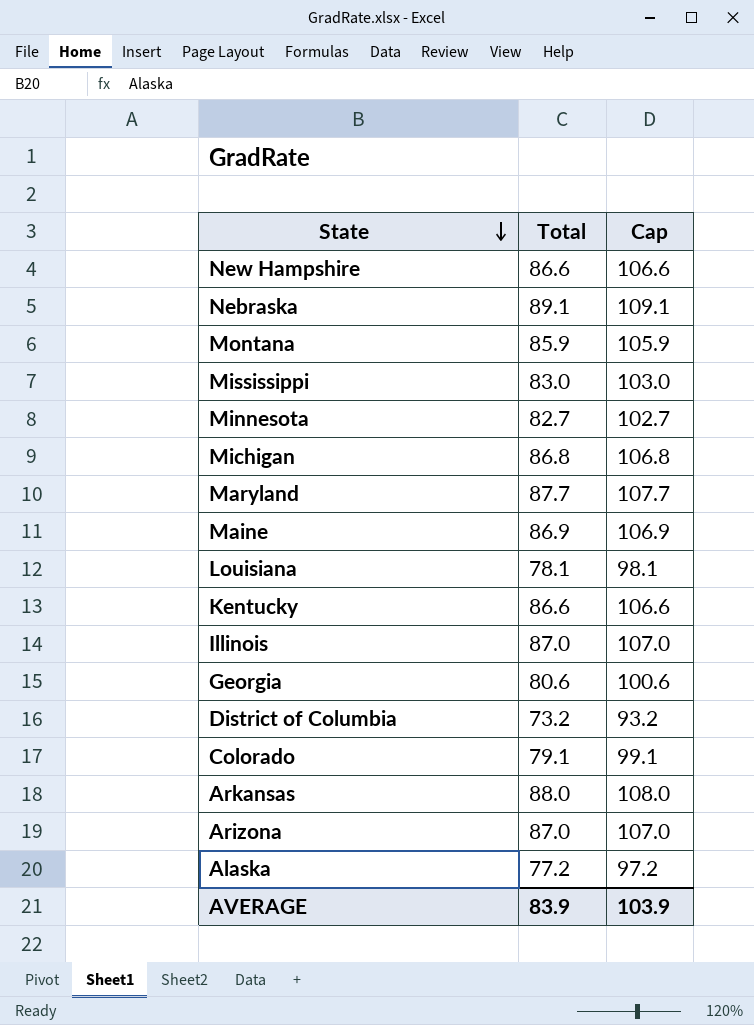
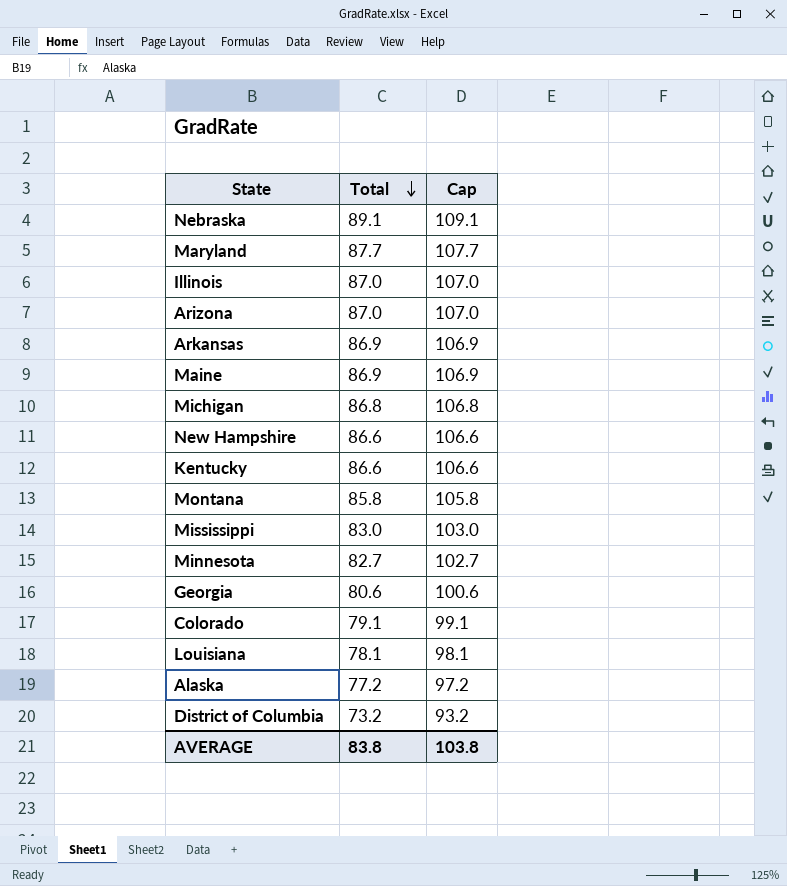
row order: State descending -> Total descending
Arkansas | Total: 88.0 -> 86.9
Arkansas | Cap: 108.0 -> 106.9
Montana | Total: 85.9 -> 85.8
Montana | Cap: 105.9 -> 105.8
AVERAGE | Total: 83.9 -> 83.8
AVERAGE | Cap: 103.9 -> 103.8

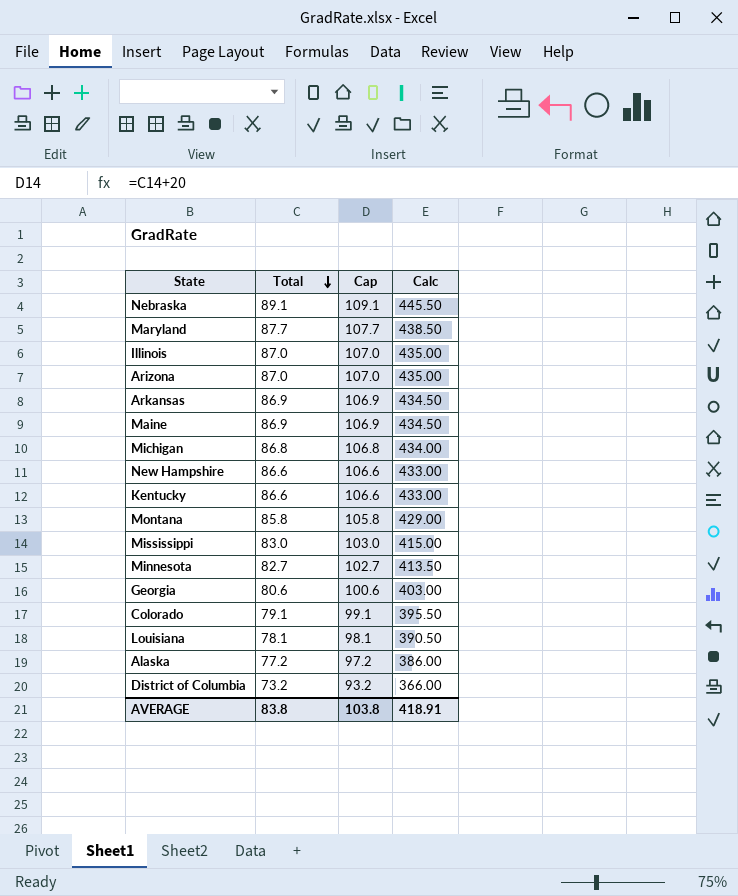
column Calc | formula: none -> [Total] * 5

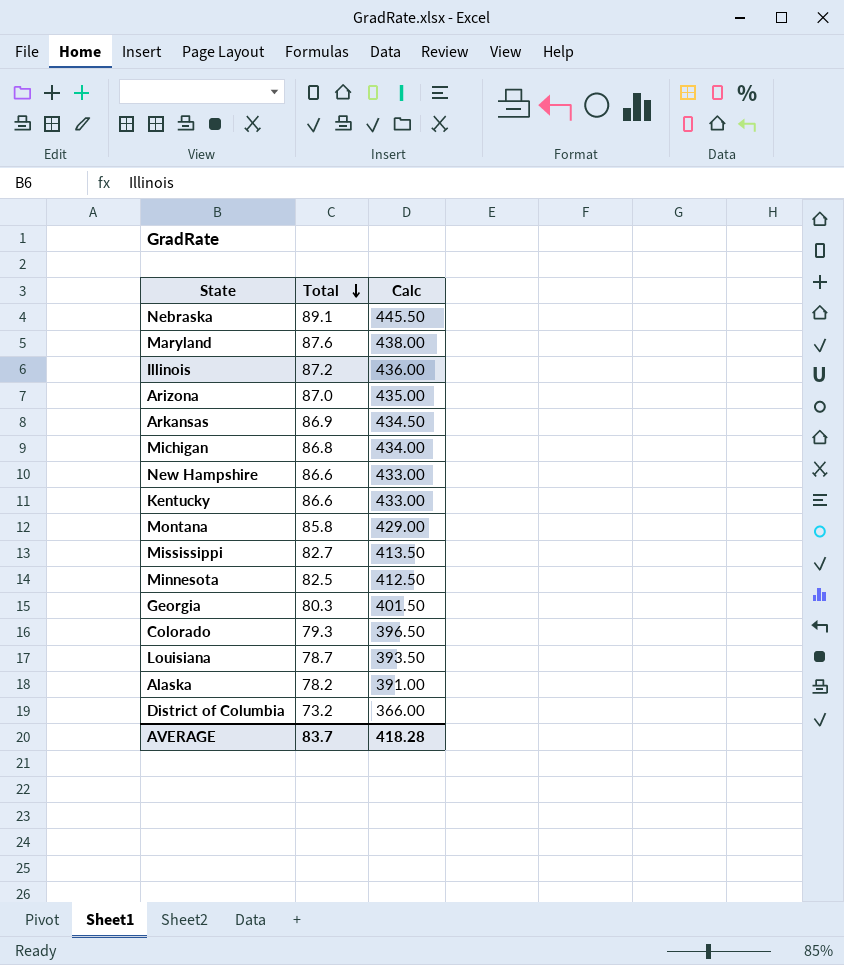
column Cap | formula: [Total] + 20 -> none
row Maine: 86.9 | 106.9 | 434.50 -> none
Maryland | Total: 87.7 -> 87.6
Maryland | Calc: 438.50 -> 438.00
Illinois | Total: 87.0 -> 87.2
Illinois | Calc: 435.00 -> 436.00
Mississippi | Total: 83.0 -> 82.7
Mississippi | Calc: 415.00 -> 413.50
Minnesota | Total: 82.7 -> 82.5
Minnesota | Calc: 413.50 -> 412.50
Georgia | Total: 80.6 -> 80.3
Georgia | Calc: 403.00 -> 401.50
Colorado | Total: 79.1 -> 79.3
Colorado | Calc: 395.50 -> 396.50
Louisiana | Total: 78.1 -> 78.7
Louisiana | Calc: 390.50 -> 393.50
Alaska | Total: 77.2 -> 78.2
Alaska | Calc: 386.00 -> 391.00
AVERAGE | Total: 83.8 -> 83.7
AVERAGE | Calc: 418.91 -> 418.28

